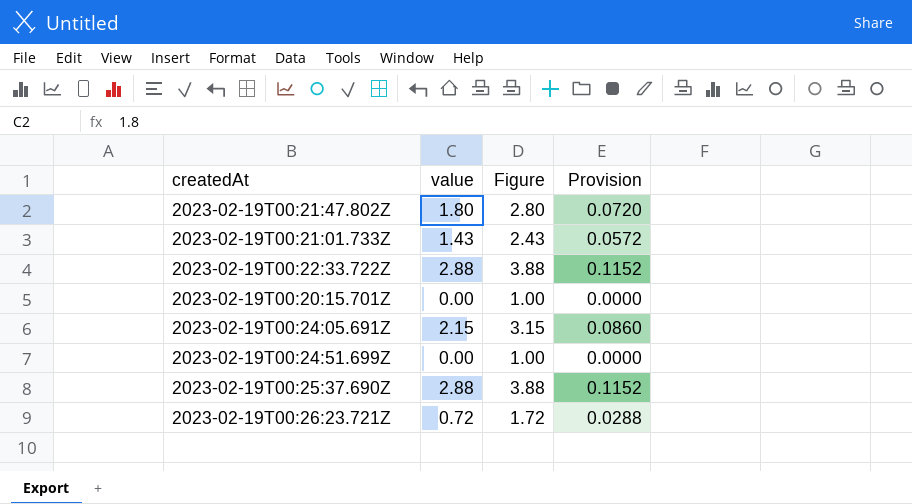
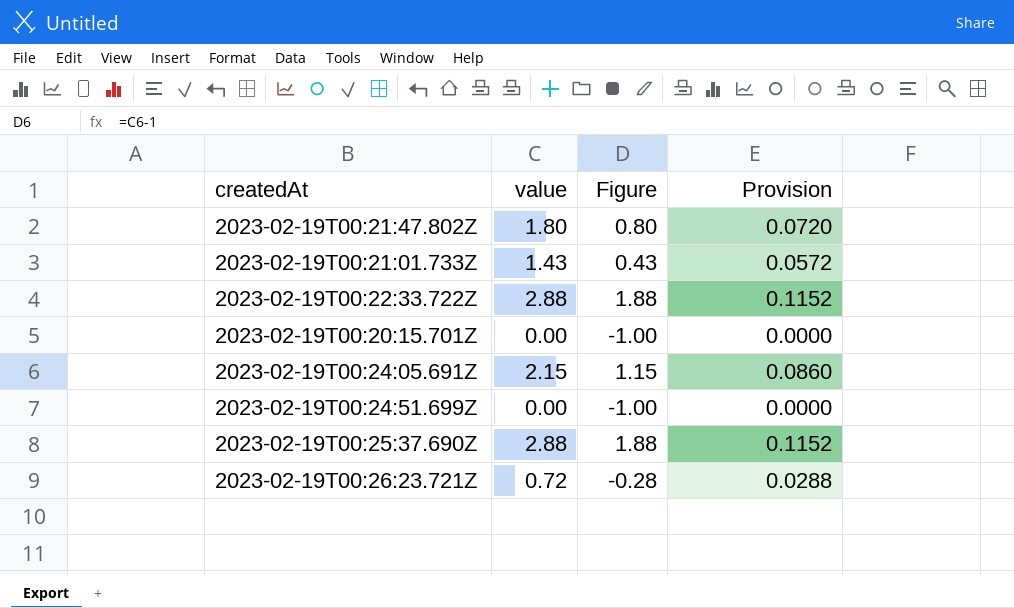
column Figure | formula: [value] + 1 -> [value] - 1

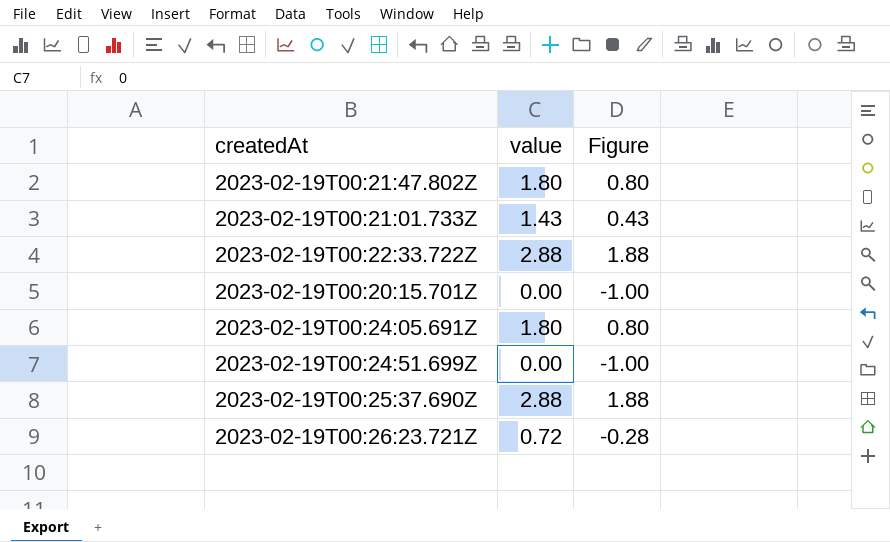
column Provision | formula: [value] * 0.04 -> none
2023-02-19T00:24:05.691Z | value: 2.15 -> 1.80
2023-02-19T00:24:05.691Z | Figure: 1.15 -> 0.80

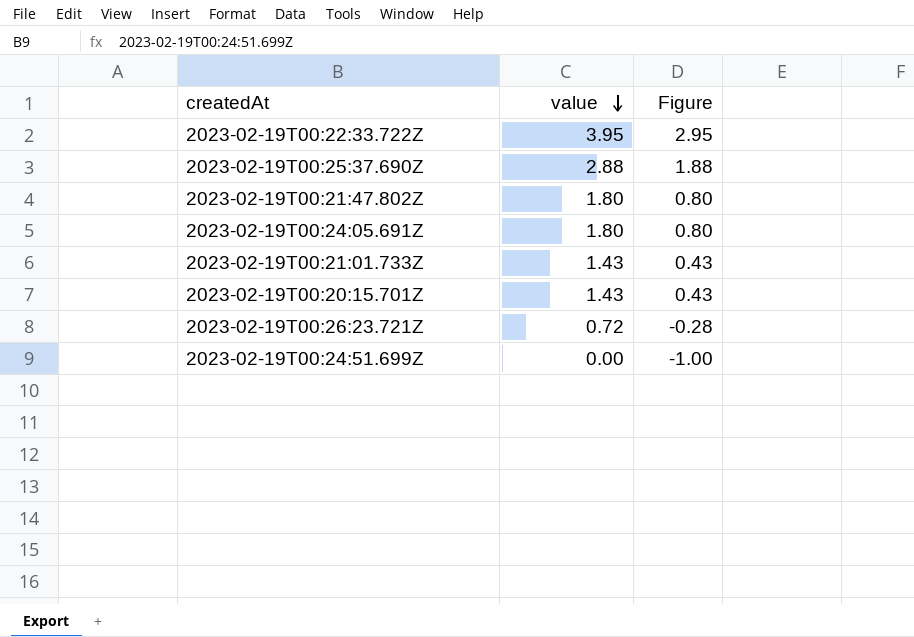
row order: none -> value descending
2023-02-19T00:22:33.722Z | value: 2.88 -> 3.95
2023-02-19T00:22:33.722Z | Figure: 1.88 -> 2.95
2023-02-19T00:20:15.701Z | value: 0.00 -> 1.43
2023-02-19T00:20:15.701Z | Figure: -1.00 -> 0.43

